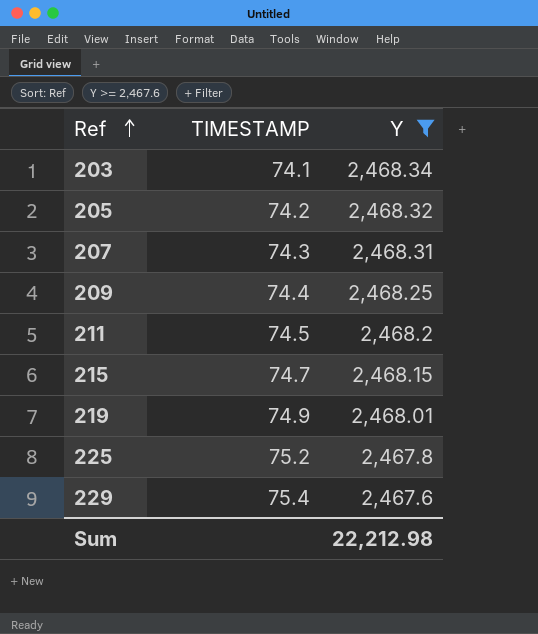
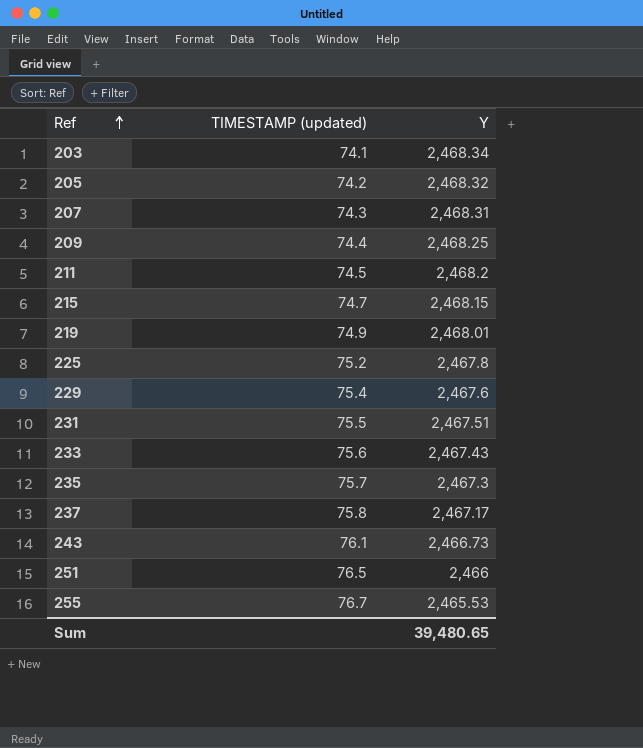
filter: Y >= 2,467.6 -> none
column name: TIMESTAMP -> TIMESTAMP (updated)
Sum | Y: 22,212.98 -> 39,480.65

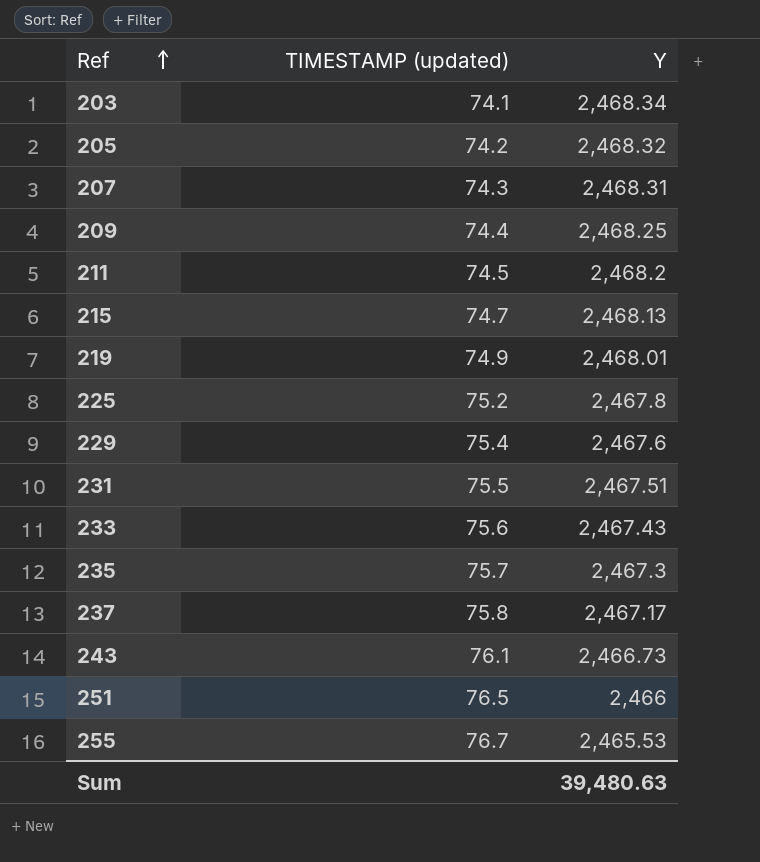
215 | Y: 2,468.15 -> 2,468.13
Sum | Y: 39,480.65 -> 39,480.63

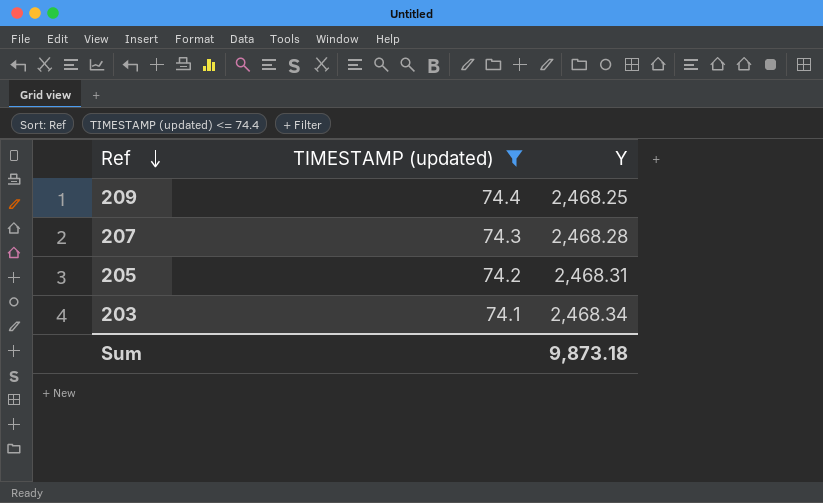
filter: none -> TIMESTAMP (updated) <= 74.4
row order: Ref ascending -> Ref descending
207 | Y: 2,468.31 -> 2,468.28
205 | Y: 2,468.32 -> 2,468.31
Sum | Y: 39,480.63 -> 9,873.18

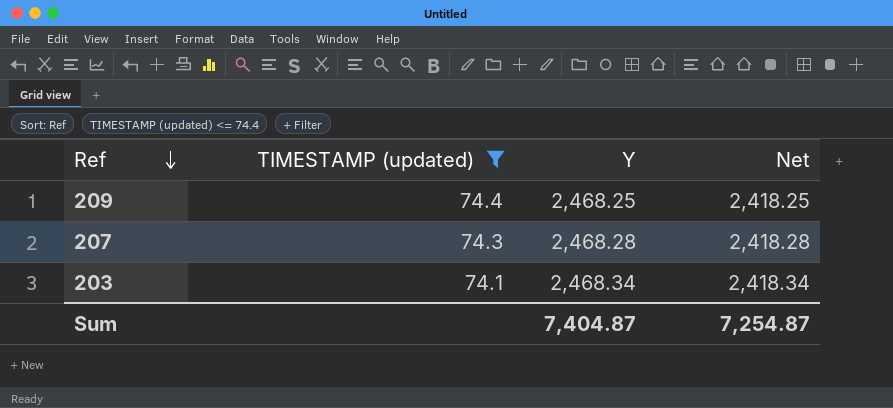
column Net | formula: none -> [Y] - 50
row 205: 74.2 | 2,468.31 -> none
Sum | Y: 9,873.18 -> 7,404.87

